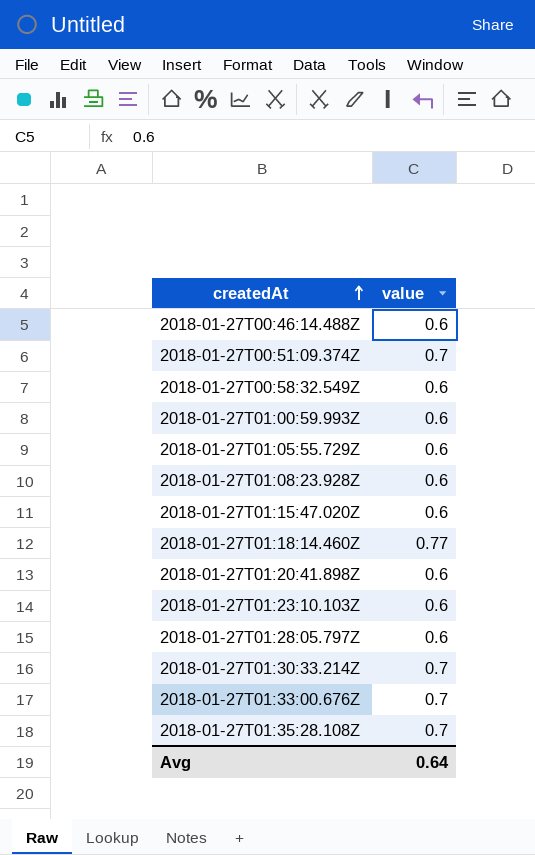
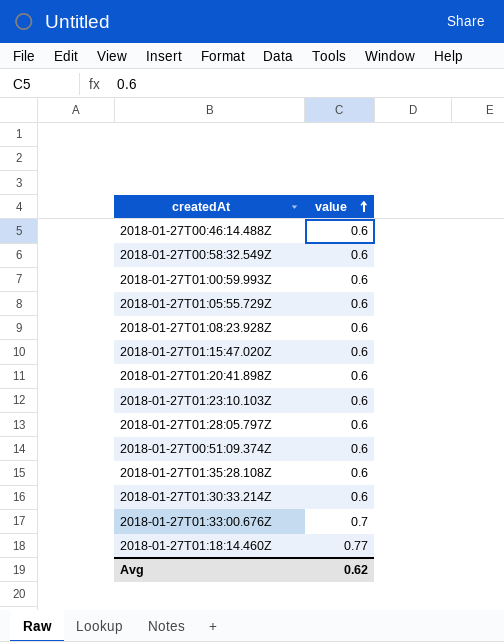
row order: createdAt ascending -> value ascending
2018-01-27T00:51:09.374Z | value: 0.7 -> 0.6
2018-01-27T01:35:28.108Z | value: 0.7 -> 0.6
2018-01-27T01:30:33.214Z | value: 0.7 -> 0.6
Avg | value: 0.64 -> 0.62

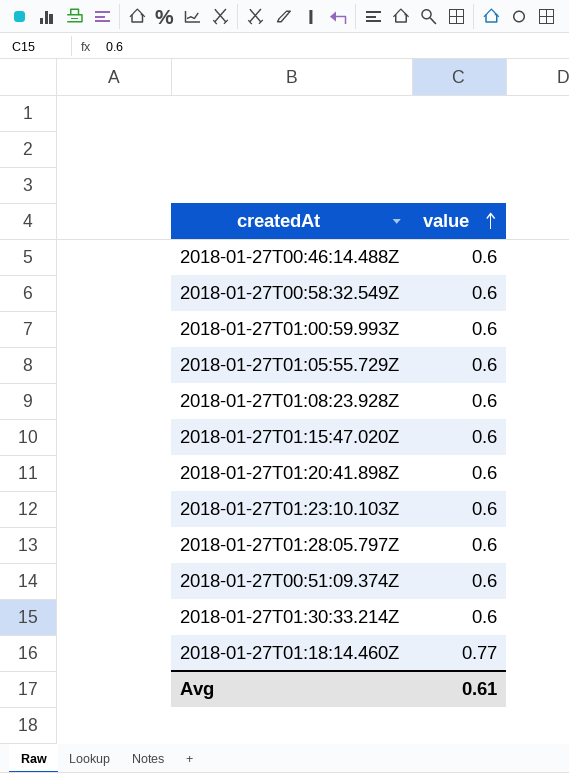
row 2018-01-27T01:35:28.108Z: 0.6 -> none
row 2018-01-27T01:33:00.676Z: 0.7 -> none
Avg | value: 0.62 -> 0.61

